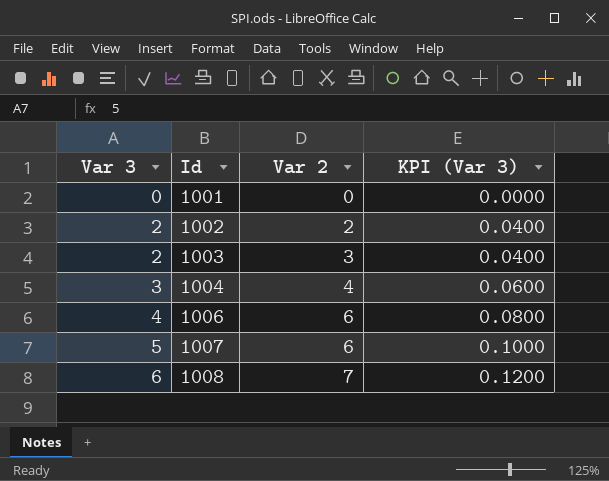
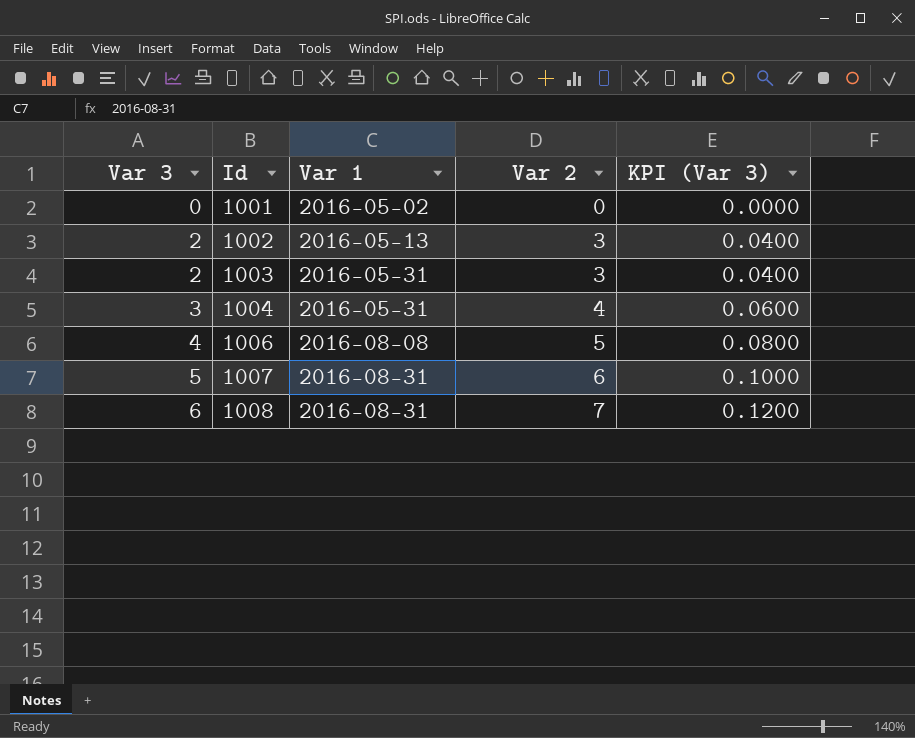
column Var 1 | position: none -> 3
1002 | Var 2: 2 -> 3
1006 | Var 2: 6 -> 5

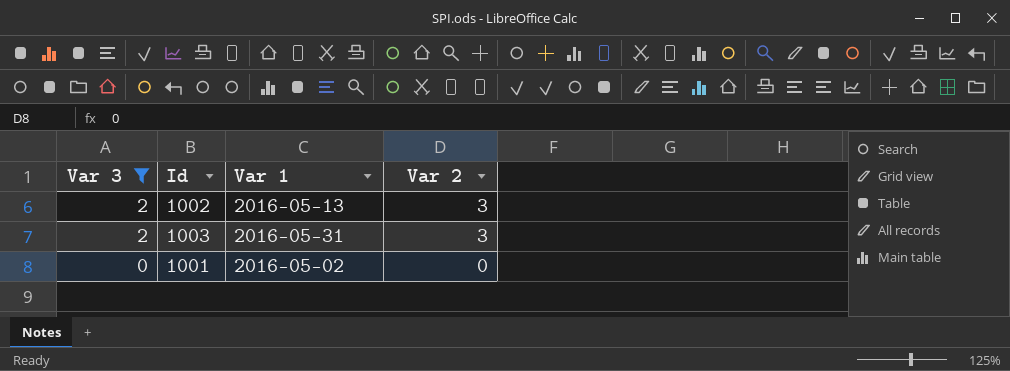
filter: none -> Var 3 <= 2
row order: Var 3 ascending -> Var 3 descending
column KPI (Var 3) | formula: [Var 3] * 0.02 -> none

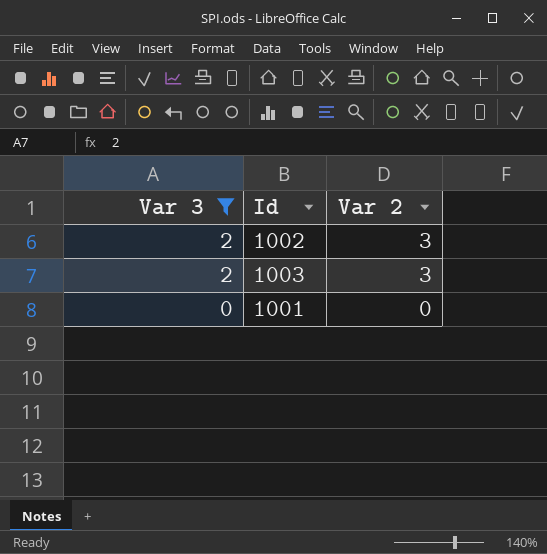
column Var 1 | position: 3 -> none

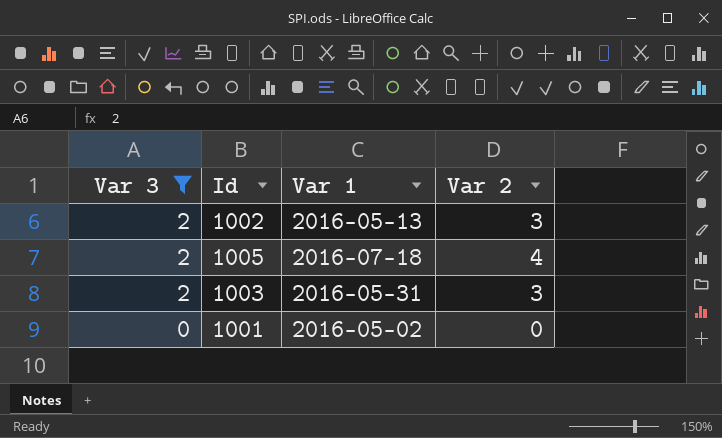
column Var 1 | position: none -> 3
row 1005: none -> 2 | 2016-07-18 | 4

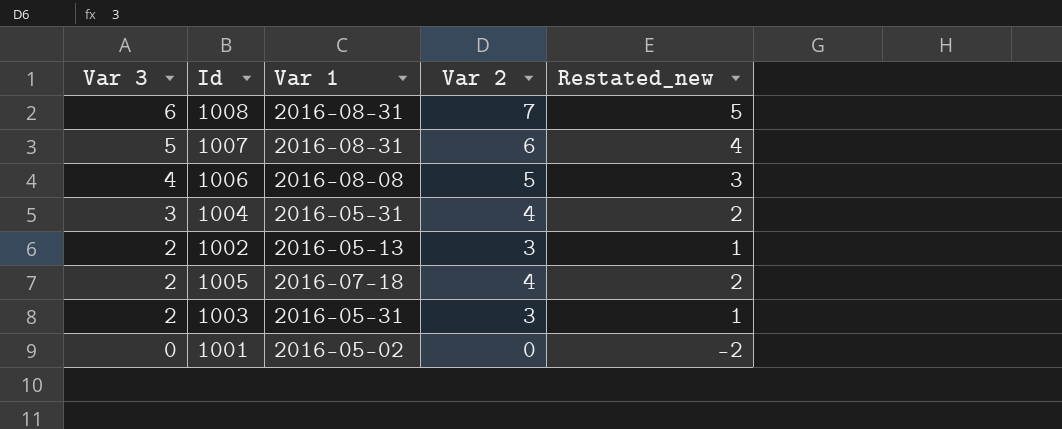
filter: Var 3 <= 2 -> none
column Restated_new | formula: none -> [Var 2] - 2

